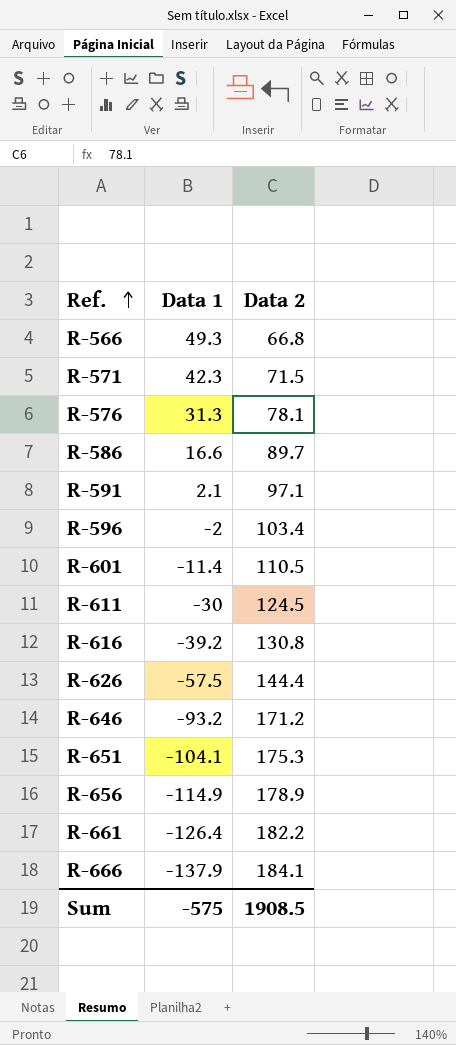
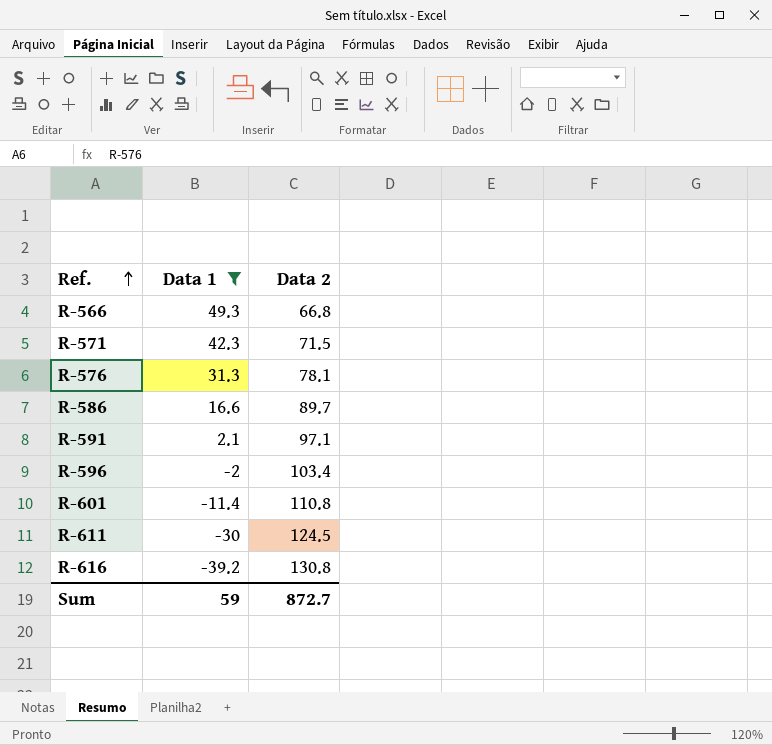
filter: none -> Data 1 >= -39.2
R-601 | Data 2: 110.5 -> 110.8
Sum | Data 1: -575 -> 59
Sum | Data 2: 1908.5 -> 872.7

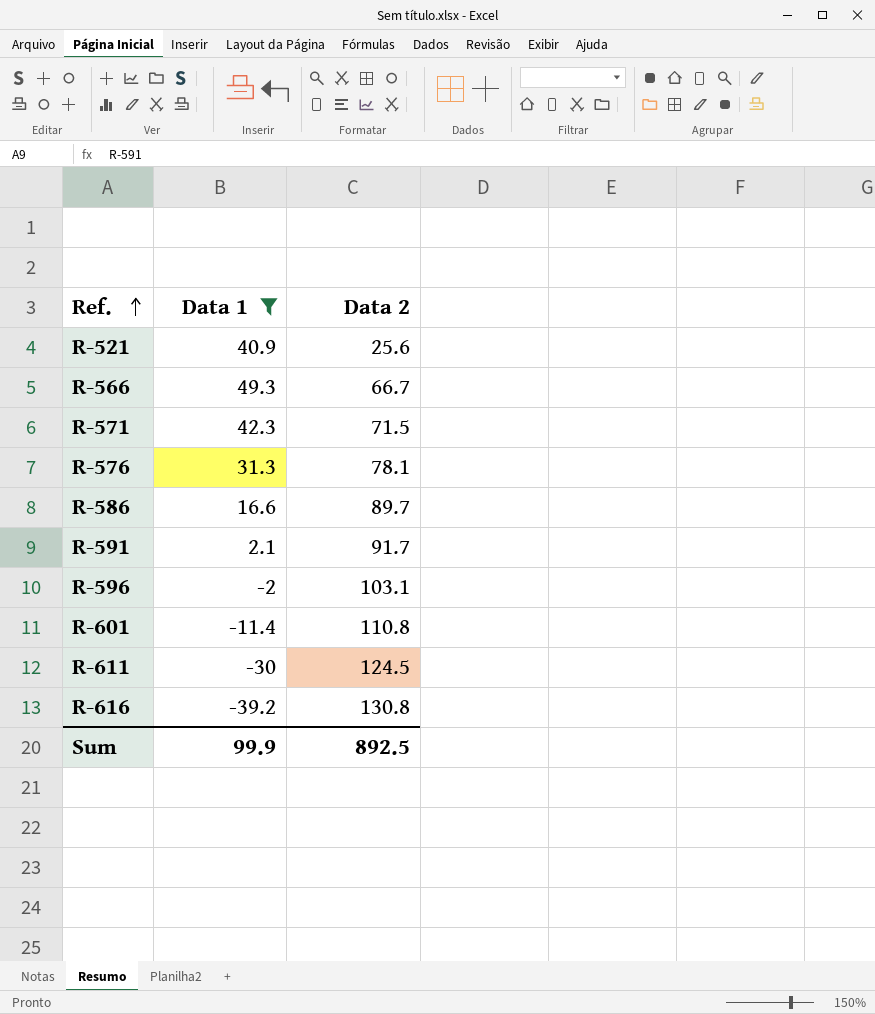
row R-521: none -> 40.9 | 25.6
R-566 | Data 2: 66.8 -> 66.7
R-591 | Data 2: 97.1 -> 91.7
R-596 | Data 2: 103.4 -> 103.1
Sum | Data 1: 59 -> 99.9
Sum | Data 2: 872.7 -> 892.5

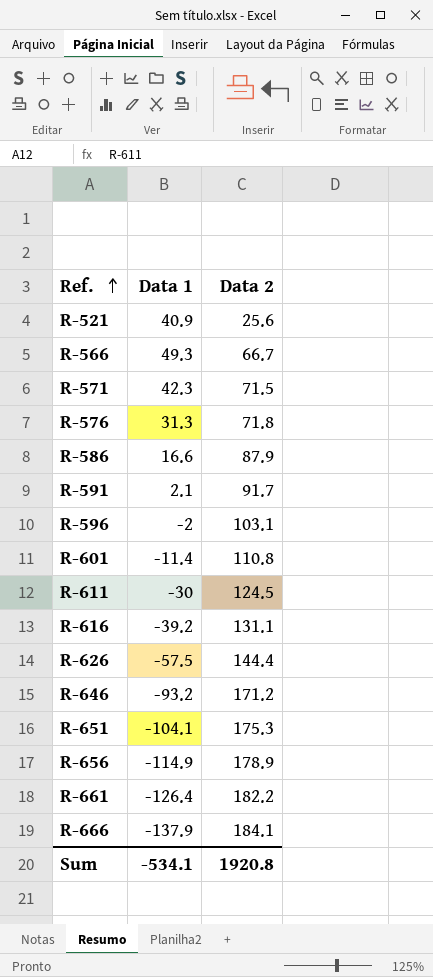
filter: Data 1 >= -39.2 -> none
R-576 | Data 2: 78.1 -> 71.8
R-586 | Data 2: 89.7 -> 87.9
R-616 | Data 2: 130.8 -> 131.1
Sum | Data 1: 99.9 -> -534.1
Sum | Data 2: 892.5 -> 1920.8

